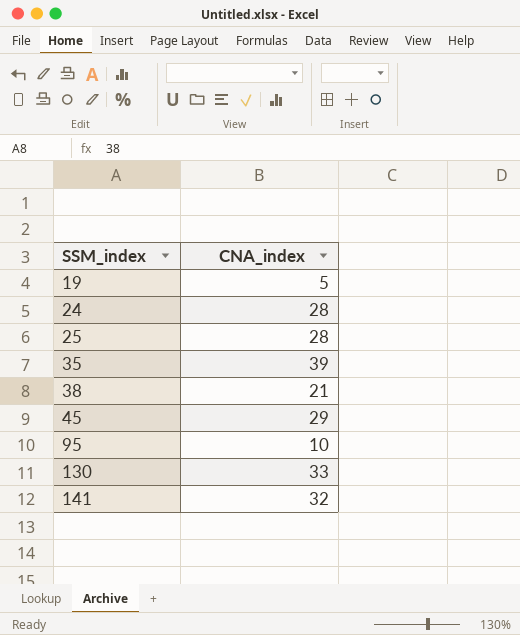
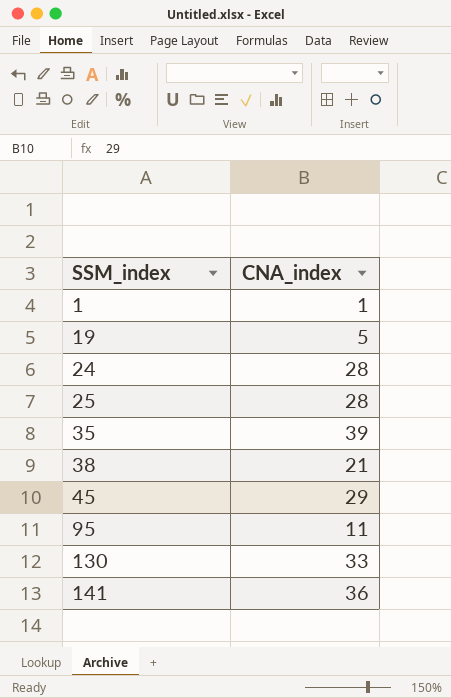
row 1: none -> 1
95 | CNA_index: 10 -> 11
141 | CNA_index: 32 -> 36

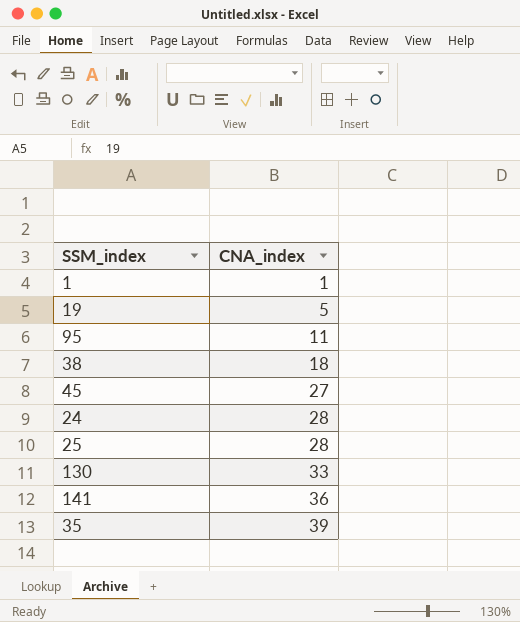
row order: SSM_index ascending -> CNA_index ascending
38 | CNA_index: 21 -> 18
45 | CNA_index: 29 -> 27

